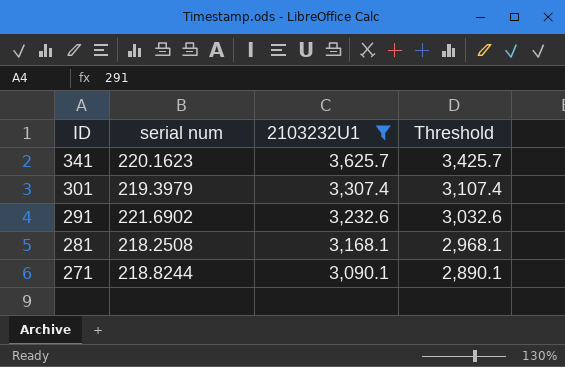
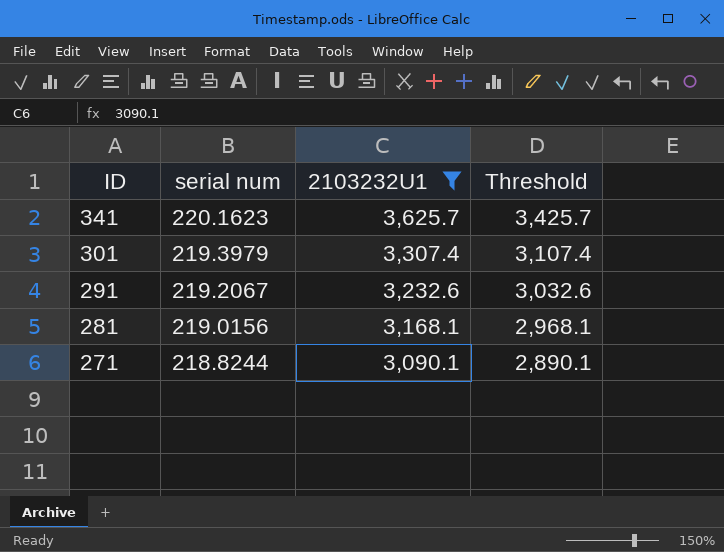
291 | serial num: 221.6902 -> 219.2067
281 | serial num: 218.2508 -> 219.0156

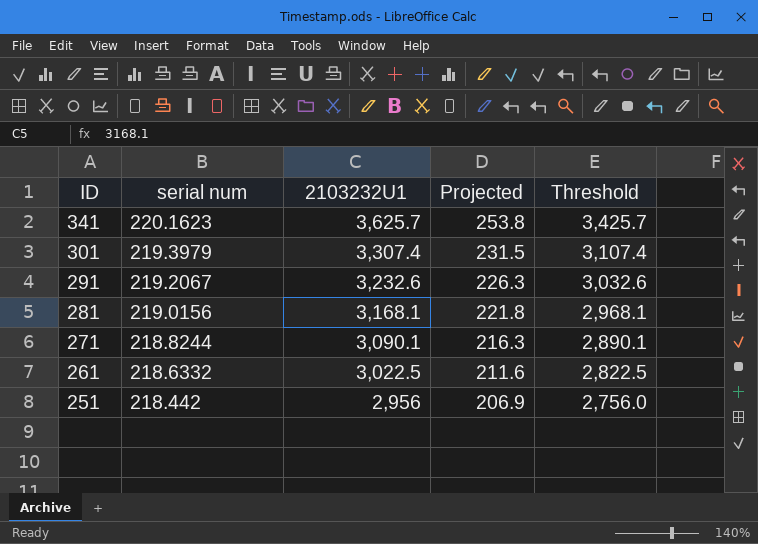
filter: 2103232U1 >= 3,090.1 -> none
column Projected | formula: none -> [2103232U1] * 0.07

